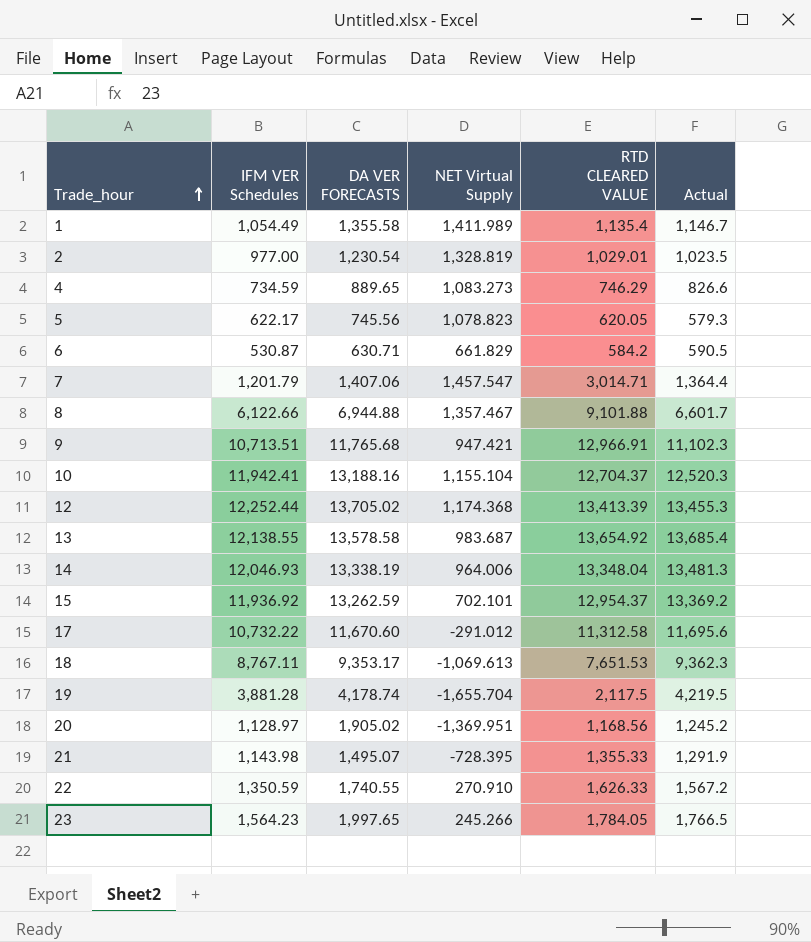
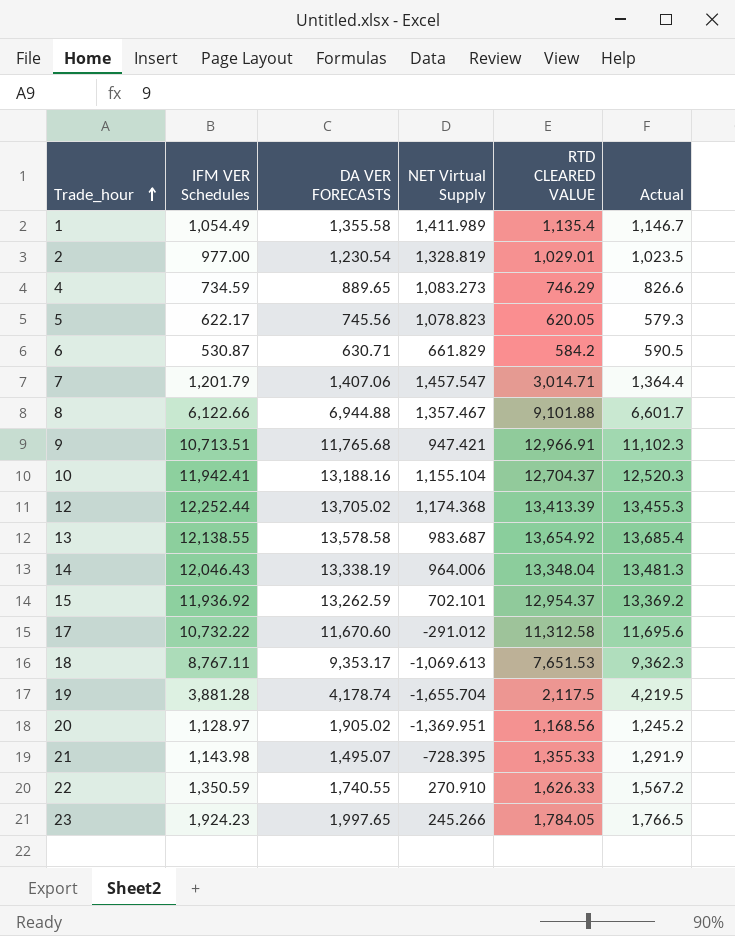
14 | IFM VER Schedules: 12,046.93 -> 12,046.43
23 | IFM VER Schedules: 1,564.23 -> 1,924.23

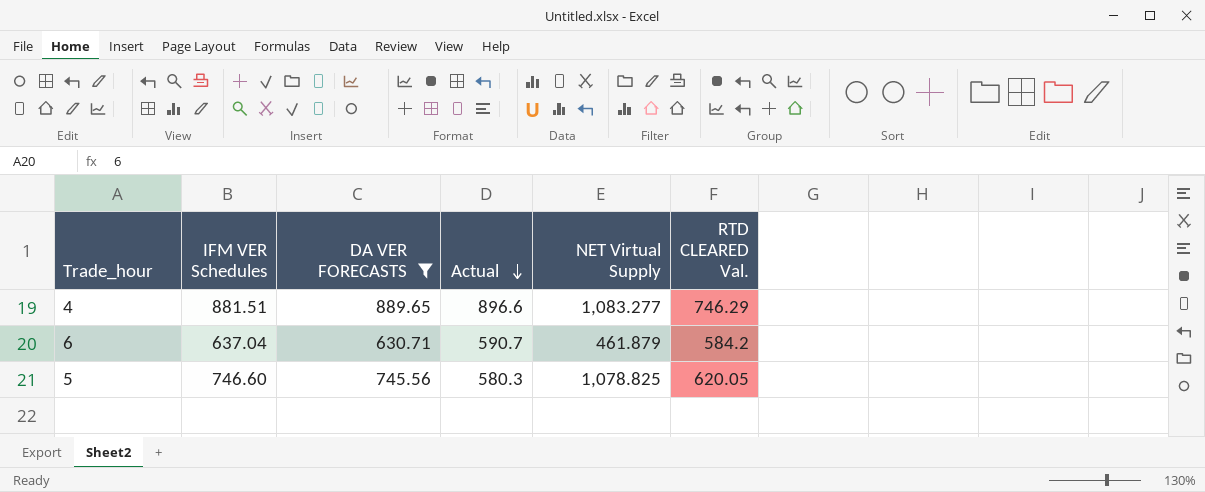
filter: none -> DA VER FORECASTS <= 889.65
row order: Trade_hour ascending -> Actual descending
column Actual | position: 6 -> 4
column name: RTD CLEARED VALUE -> RTD CLEARED Val.
4 | IFM VER Schedules: 734.59 -> 881.51
4 | Actual: 826.6 -> 896.6
4 | NET Virtual Supply: 1,083.273 -> 1,083.277
6 | IFM VER Schedules: 530.87 -> 637.04
6 | Actual: 590.5 -> 590.7
6 | NET Virtual Supply: 661.829 -> 461.879
5 | IFM VER Schedules: 622.17 -> 746.60
5 | Actual: 579.3 -> 580.3
5 | NET Virtual Supply: 1,078.823 -> 1,078.825

